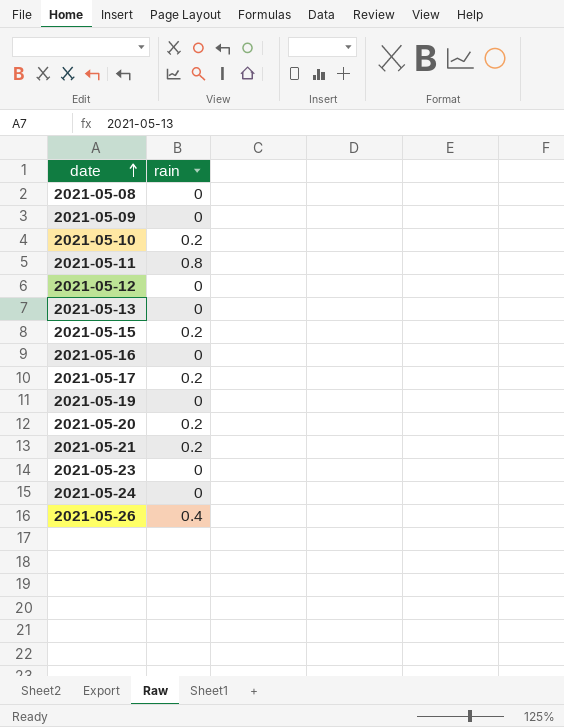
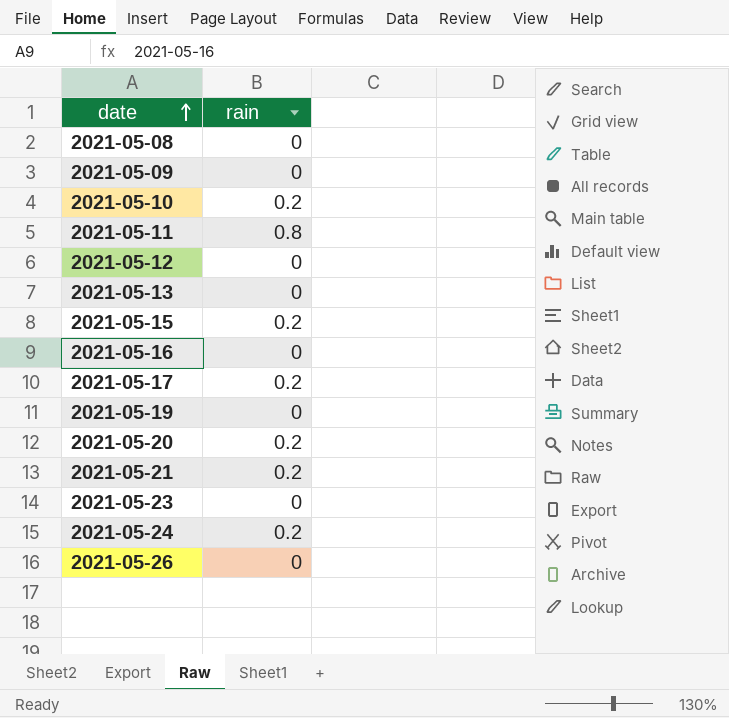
2021-05-24 | rain: 0 -> 0.2
2021-05-26 | rain: 0.4 -> 0

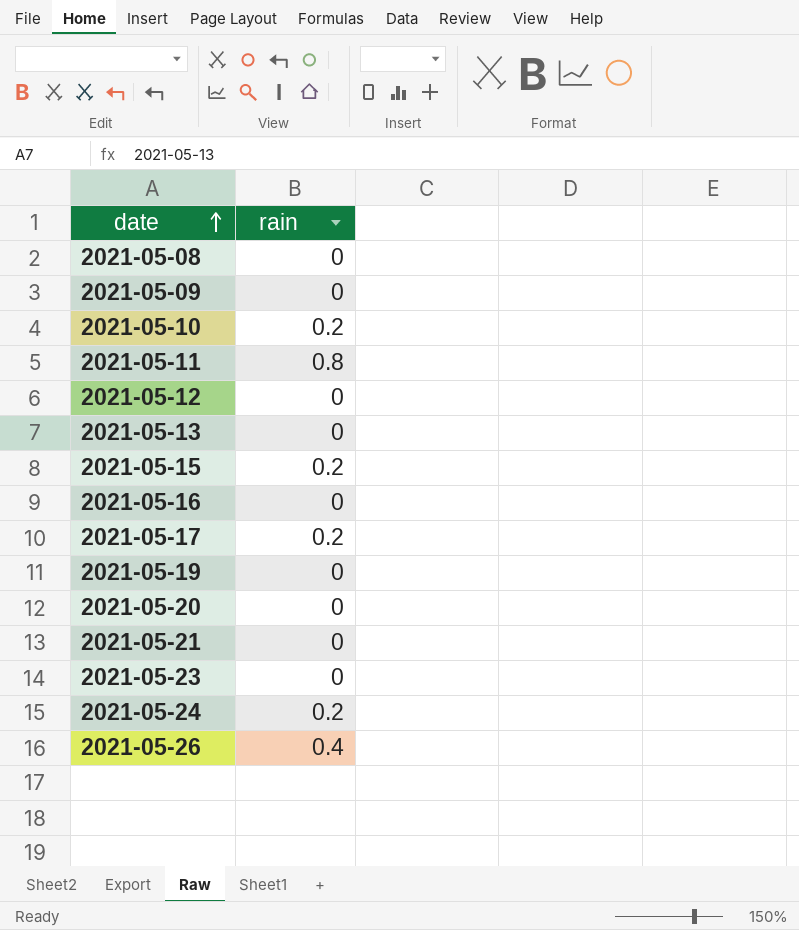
2021-05-20 | rain: 0.2 -> 0
2021-05-21 | rain: 0.2 -> 0
2021-05-26 | rain: 0 -> 0.4

